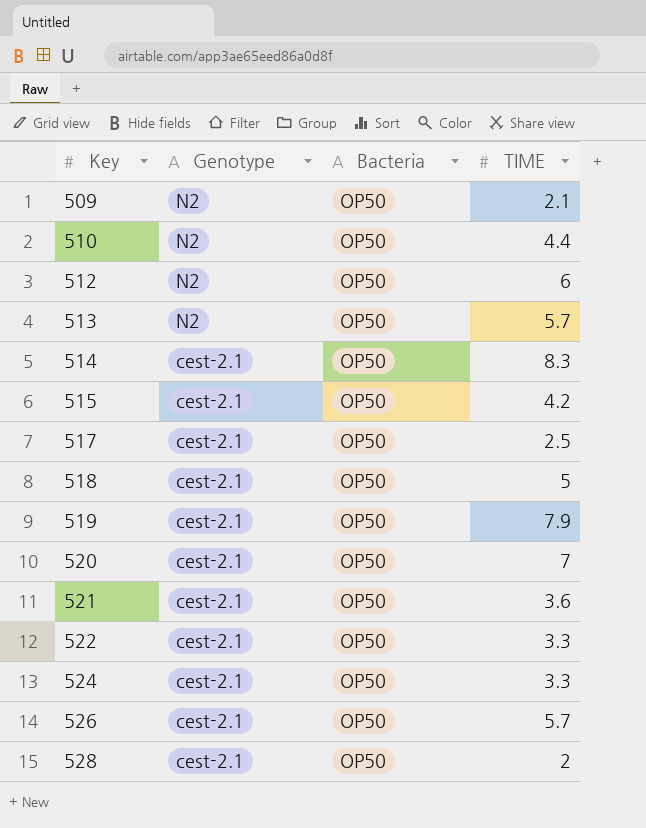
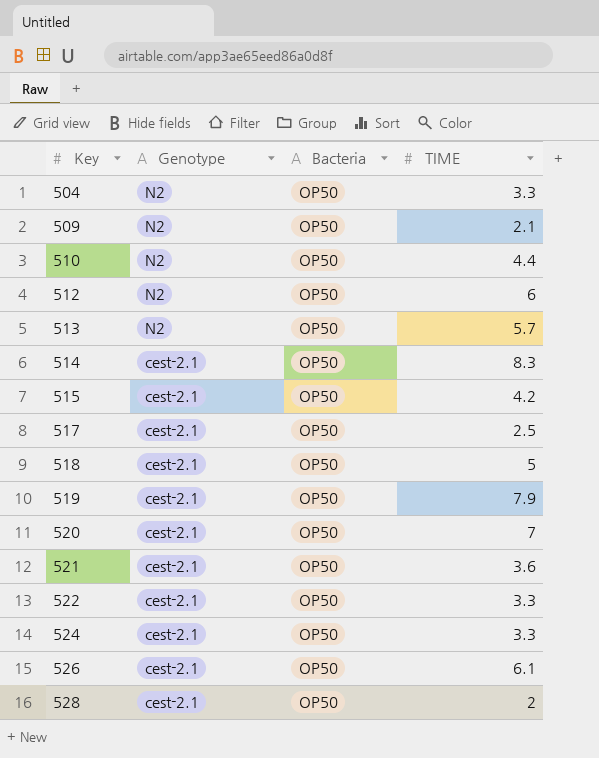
row 504: none -> N2 | OP50 | 3.3
526 | TIME: 5.7 -> 6.1

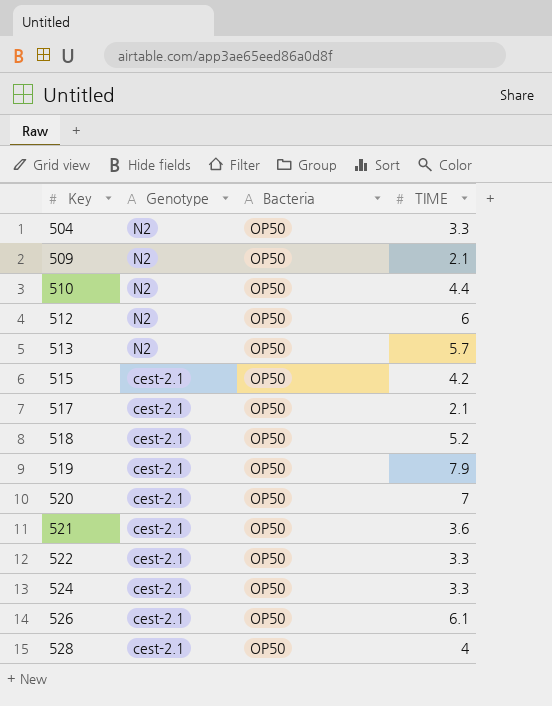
row 514: cest-2.1 | OP50 | 8.3 -> none
517 | TIME: 2.5 -> 2.1
518 | TIME: 5 -> 5.2
528 | TIME: 2 -> 4

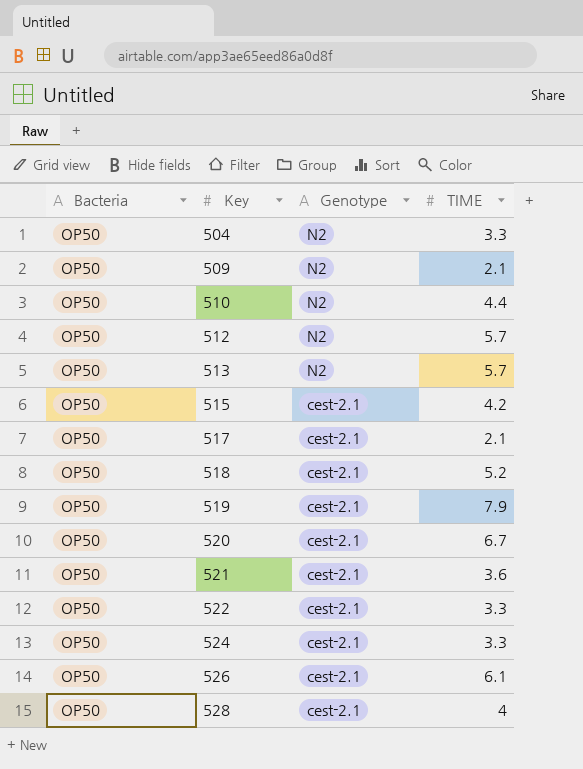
column Bacteria | position: 3 -> 1
512 | TIME: 6 -> 5.7
520 | TIME: 7 -> 6.7

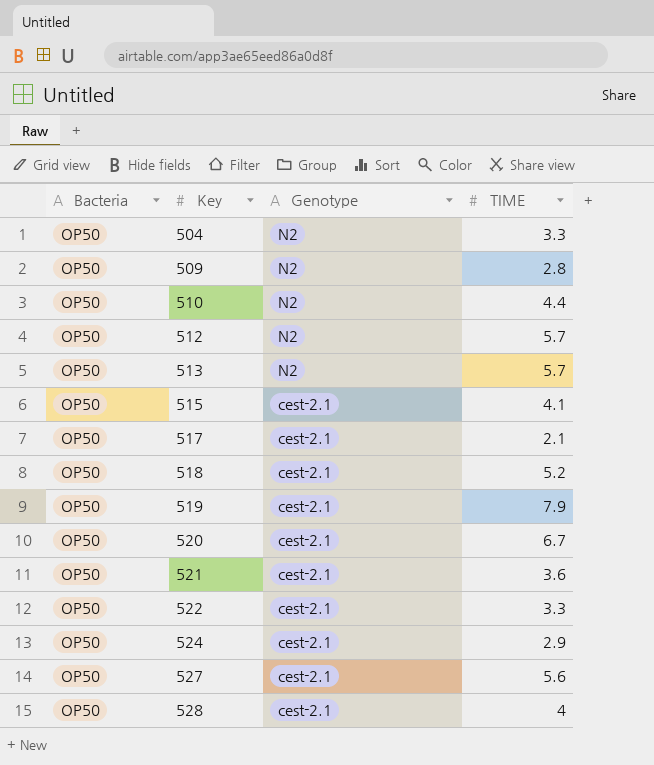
row 526: OP50 | cest-2.1 | 6.1 -> none
509 | TIME: 2.1 -> 2.8
515 | TIME: 4.2 -> 4.1
524 | TIME: 3.3 -> 2.9
row 527: none -> OP50 | cest-2.1 | 5.6

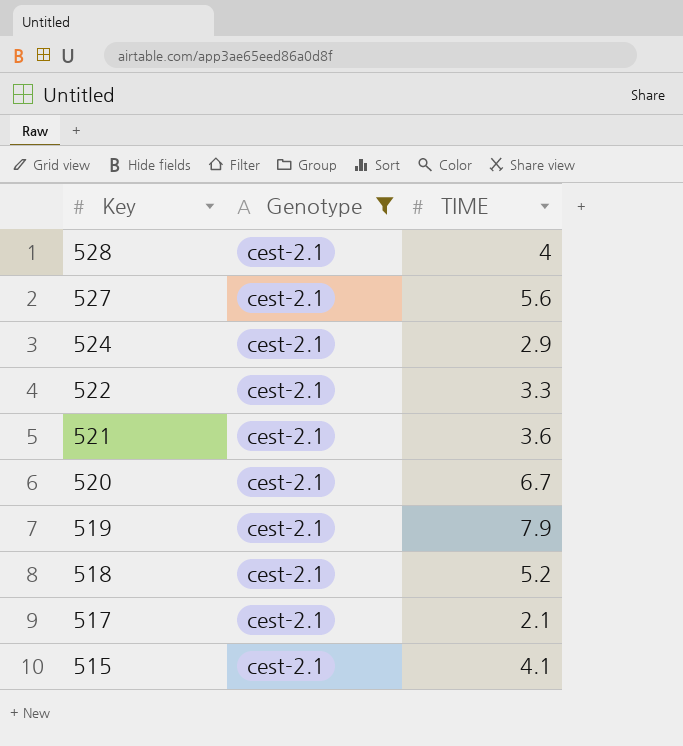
filter: none -> Genotype = cest-2.1
row order: Key ascending -> Key descending
column Bacteria | position: 1 -> none

